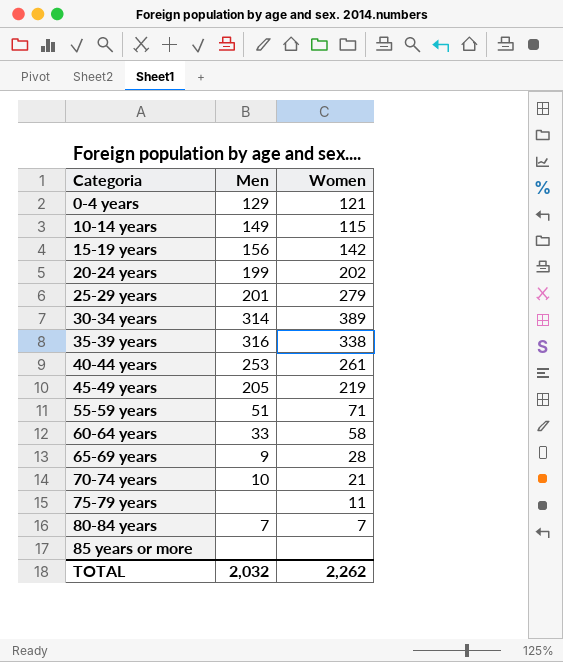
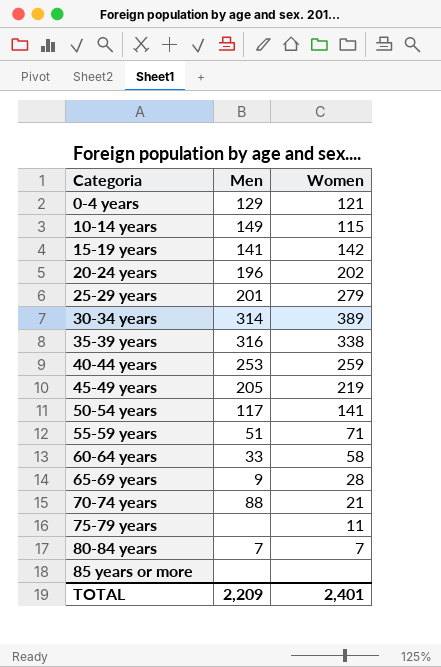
15-19 years | Men: 156 -> 141
20-24 years | Men: 199 -> 196
40-44 years | Women: 261 -> 259
row 50-54 years: none -> 117 | 141
70-74 years | Men: 10 -> 88
TOTAL | Men: 2,032 -> 2,209
TOTAL | Women: 2,262 -> 2,401

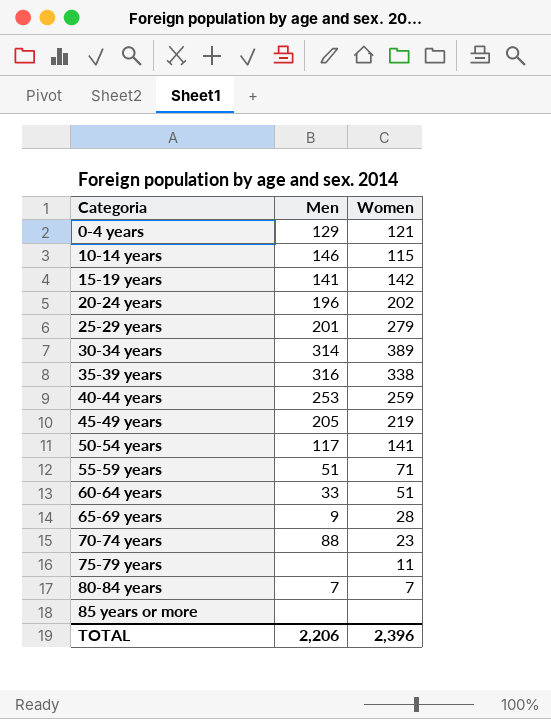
10-14 years | Men: 149 -> 146
60-64 years | Women: 58 -> 51
70-74 years | Women: 21 -> 23
TOTAL | Men: 2,209 -> 2,206
TOTAL | Women: 2,401 -> 2,396

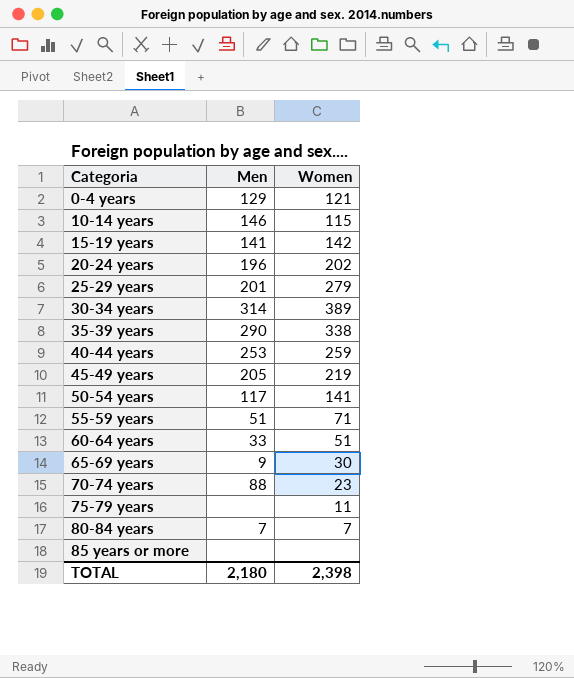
35-39 years | Men: 316 -> 290
65-69 years | Women: 28 -> 30
TOTAL | Men: 2,206 -> 2,180
TOTAL | Women: 2,396 -> 2,398

